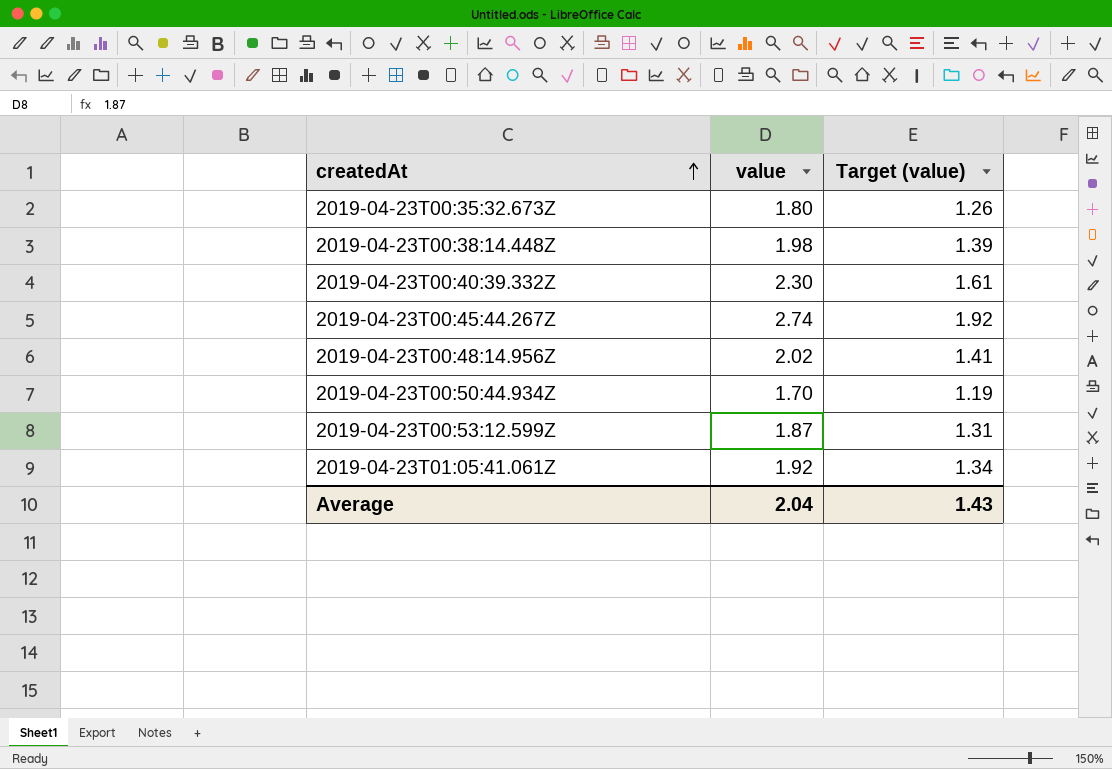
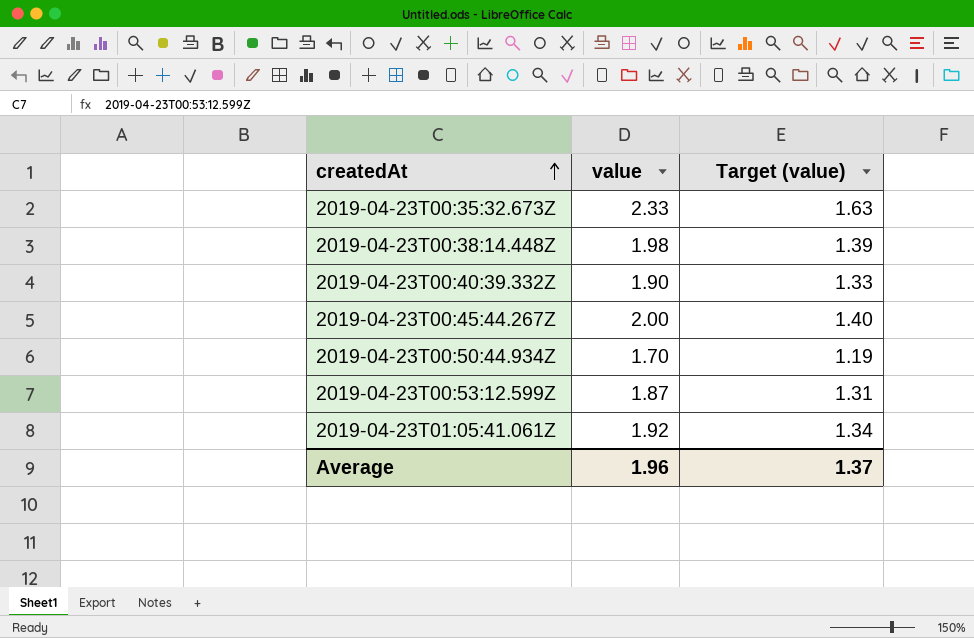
row 2019-04-23T00:48:14.956Z: 2.02 | 1.41 -> none
2019-04-23T00:35:32.673Z | value: 1.80 -> 2.33
2019-04-23T00:35:32.673Z | Target (value): 1.26 -> 1.63
2019-04-23T00:40:39.332Z | value: 2.30 -> 1.90
2019-04-23T00:40:39.332Z | Target (value): 1.61 -> 1.33
2019-04-23T00:45:44.267Z | value: 2.74 -> 2.00
2019-04-23T00:45:44.267Z | Target (value): 1.92 -> 1.40
Average | value: 2.04 -> 1.96
Average | Target (value): 1.43 -> 1.37

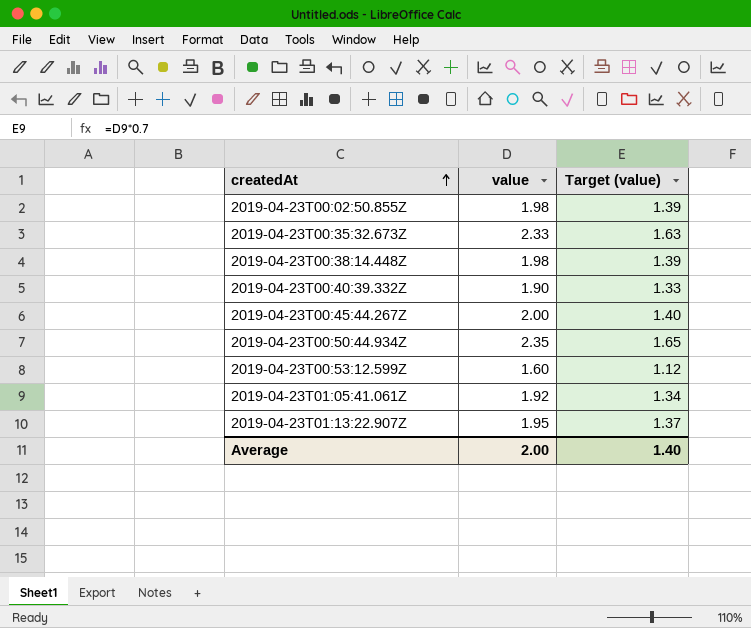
row 2019-04-23T00:02:50.855Z: none -> 1.98 | 1.39
2019-04-23T00:50:44.934Z | value: 1.70 -> 2.35
2019-04-23T00:50:44.934Z | Target (value): 1.19 -> 1.65
2019-04-23T00:53:12.599Z | value: 1.87 -> 1.60
2019-04-23T00:53:12.599Z | Target (value): 1.31 -> 1.12
row 2019-04-23T01:13:22.907Z: none -> 1.95 | 1.37
Average | value: 1.96 -> 2.00
Average | Target (value): 1.37 -> 1.40

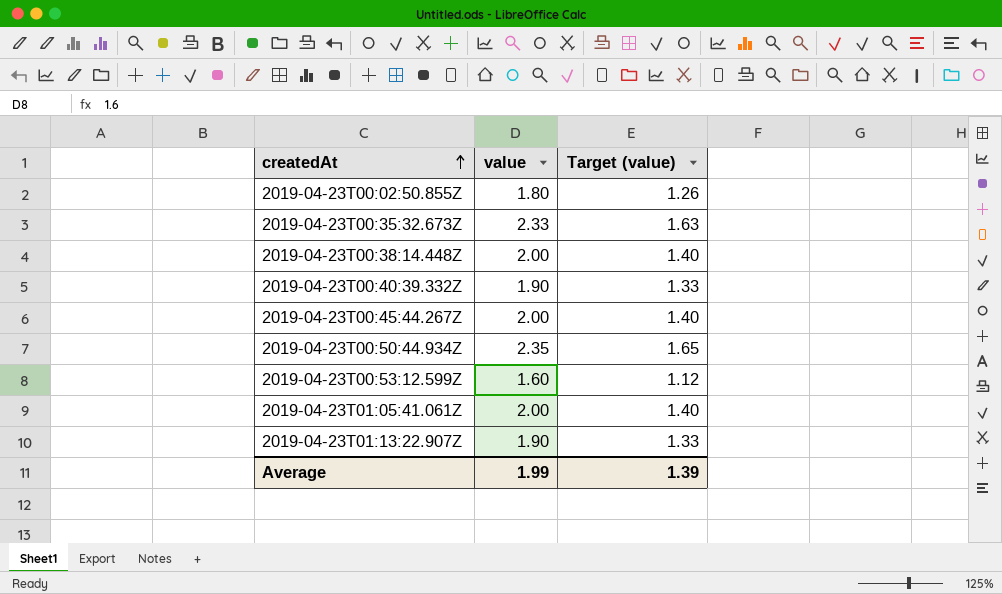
2019-04-23T00:02:50.855Z | value: 1.98 -> 1.80
2019-04-23T00:02:50.855Z | Target (value): 1.39 -> 1.26
2019-04-23T00:38:14.448Z | value: 1.98 -> 2.00
2019-04-23T00:38:14.448Z | Target (value): 1.39 -> 1.40
2019-04-23T01:05:41.061Z | value: 1.92 -> 2.00
2019-04-23T01:05:41.061Z | Target (value): 1.34 -> 1.40
2019-04-23T01:13:22.907Z | value: 1.95 -> 1.90
2019-04-23T01:13:22.907Z | Target (value): 1.37 -> 1.33
Average | value: 2.00 -> 1.99
Average | Target (value): 1.40 -> 1.39

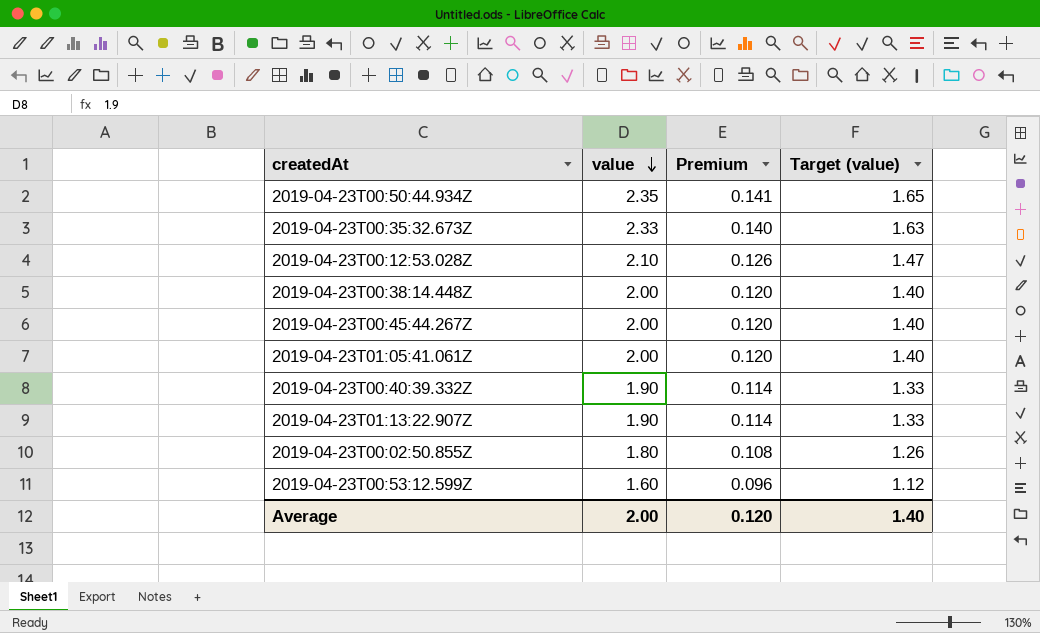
row order: createdAt ascending -> value descending
column Premium | formula: none -> [value] * 0.06
row 2019-04-23T00:12:53.028Z: none -> 2.10 | 0.126 | 1.47
Average | value: 1.99 -> 2.00
Average | Target (value): 1.39 -> 1.40

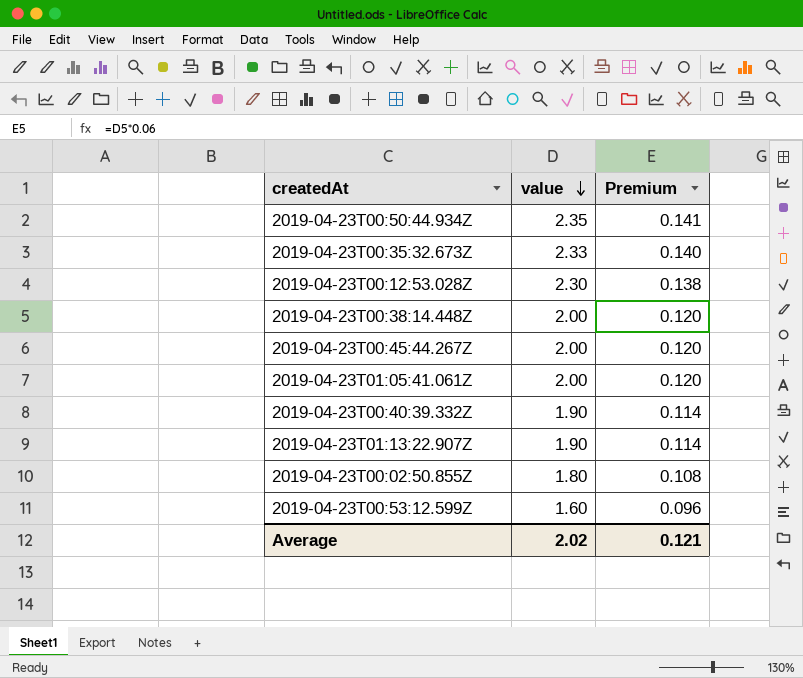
column Target (value) | formula: [value] * 0.7 -> none
2019-04-23T00:12:53.028Z | value: 2.10 -> 2.30
2019-04-23T00:12:53.028Z | Premium: 0.126 -> 0.138
Average | value: 2.00 -> 2.02
Average | Premium: 0.120 -> 0.121

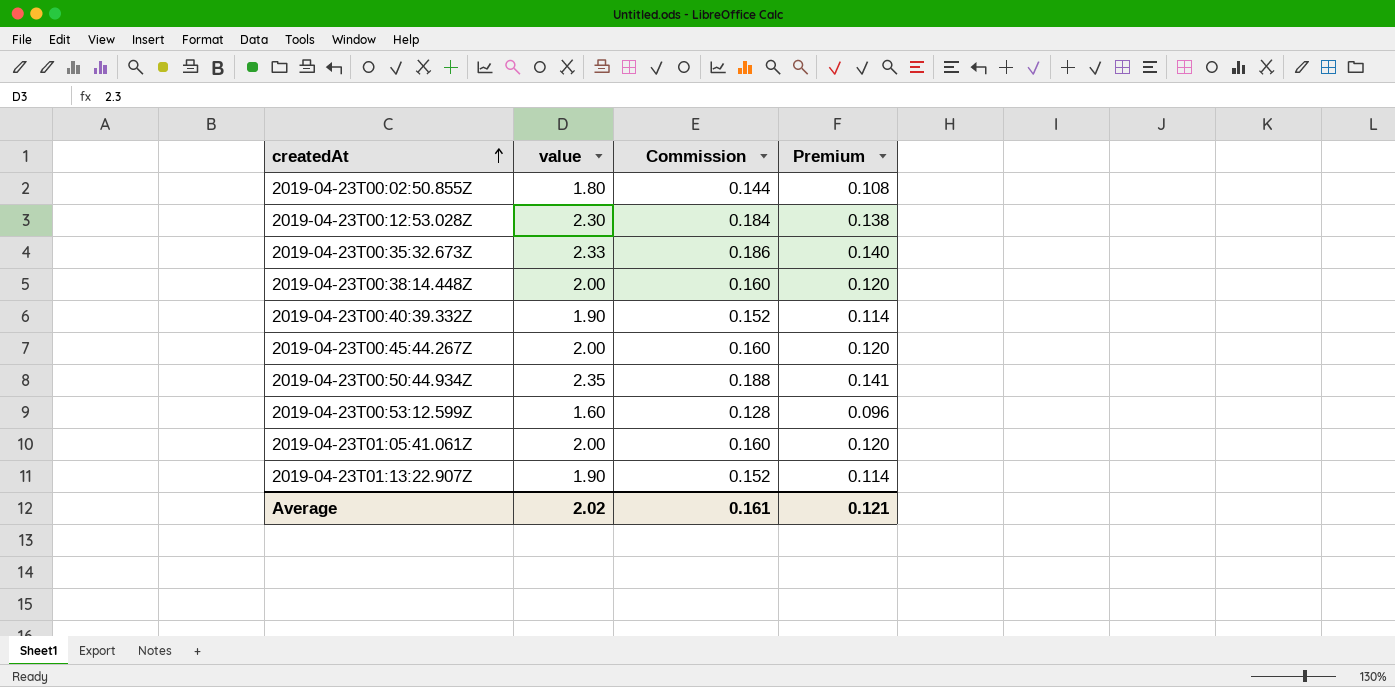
row order: value descending -> createdAt ascending
column Commission | formula: none -> [value] * 0.08

